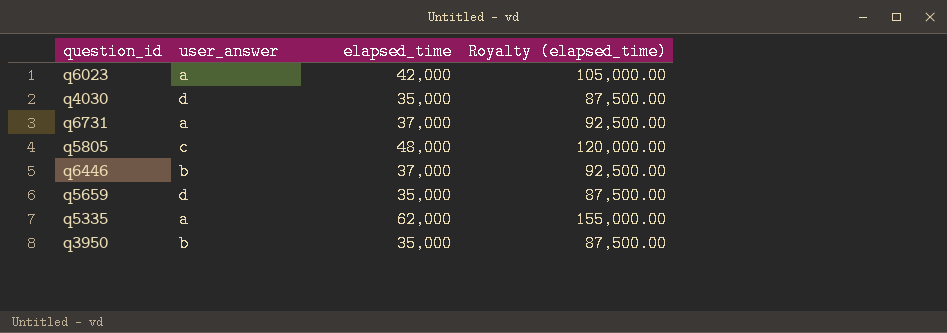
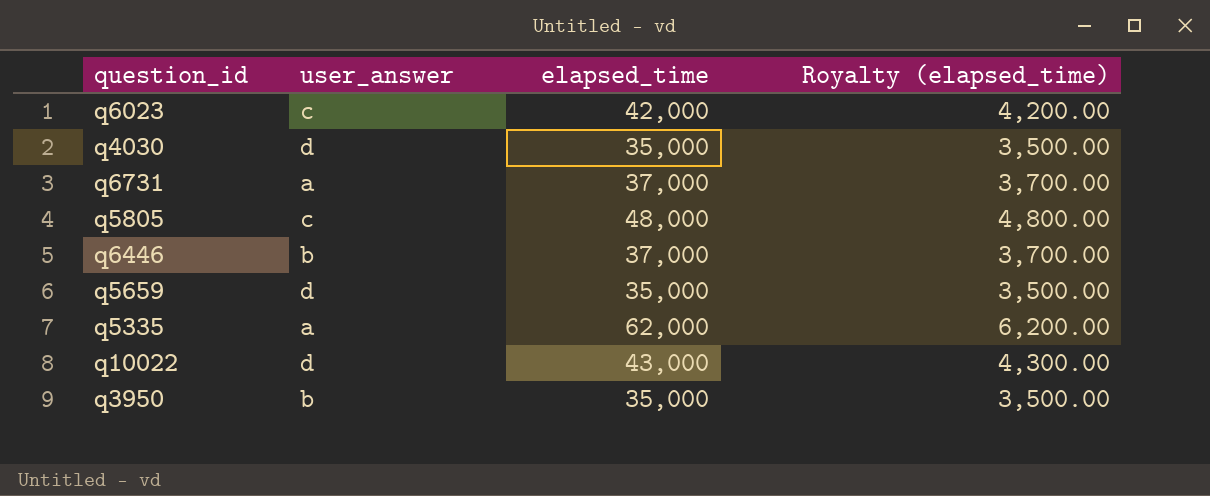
column Royalty (elapsed_time) | formula: [elapsed_time] * 2.5 -> [elapsed_time] * 0.1
q6023 | user_answer: a -> c
row q10022: none -> d | 43,000 | 4,300.00

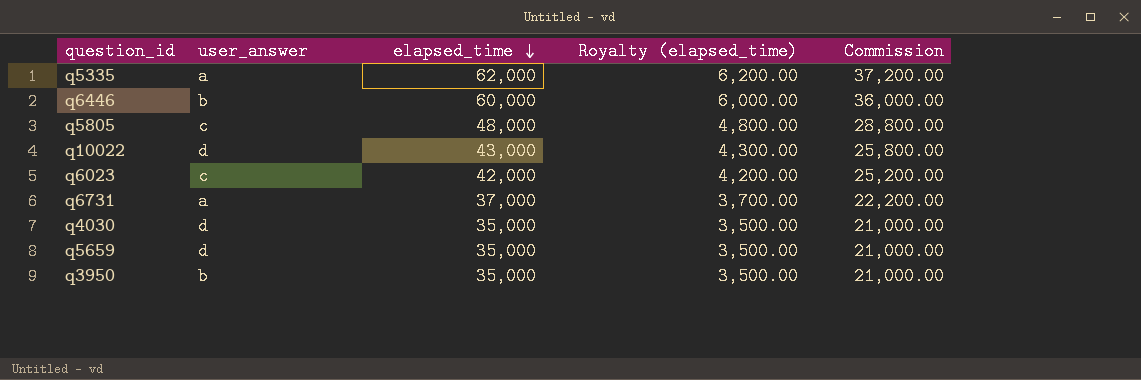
row order: none -> elapsed_time descending
column Commission | formula: none -> [elapsed_time] * 0.6
q6446 | elapsed_time: 37,000 -> 60,000
q6446 | Royalty (elapsed_time): 3,700.00 -> 6,000.00

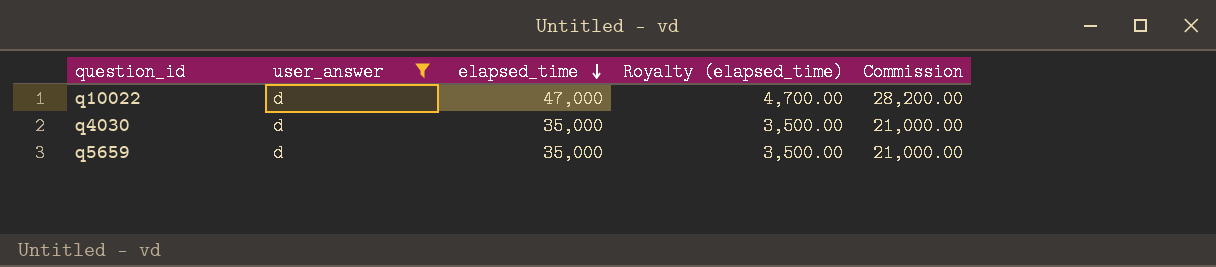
filter: none -> user_answer = d
q10022 | elapsed_time: 43,000 -> 47,000
q10022 | Royalty (elapsed_time): 4,300.00 -> 4,700.00
q10022 | Commission: 25,800.00 -> 28,200.00

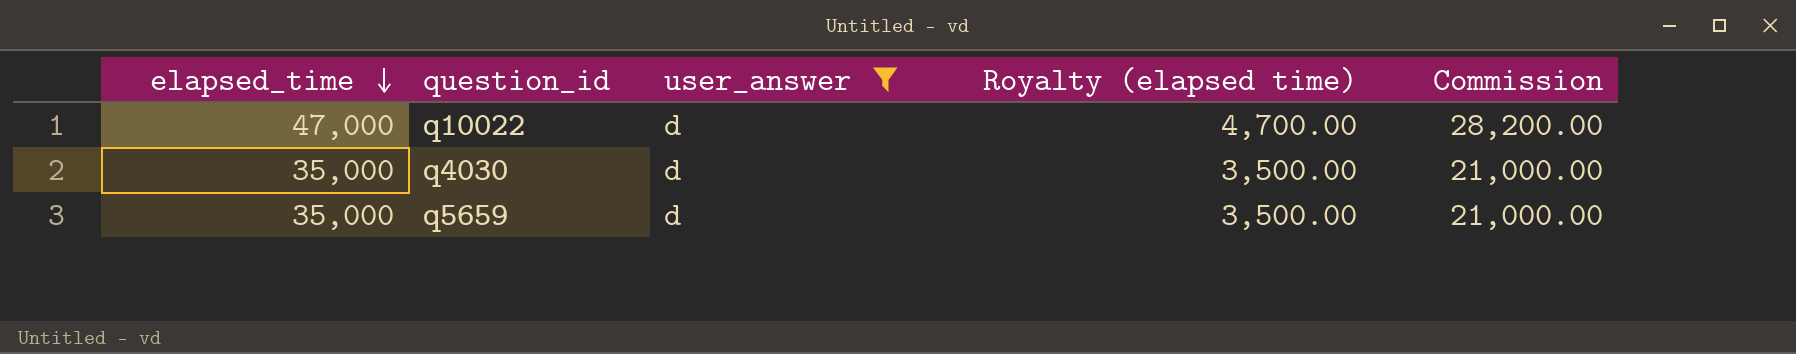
column elapsed_time | position: 3 -> 1
column name: Royalty (elapsed_time) -> Royalty (elapsed time)

